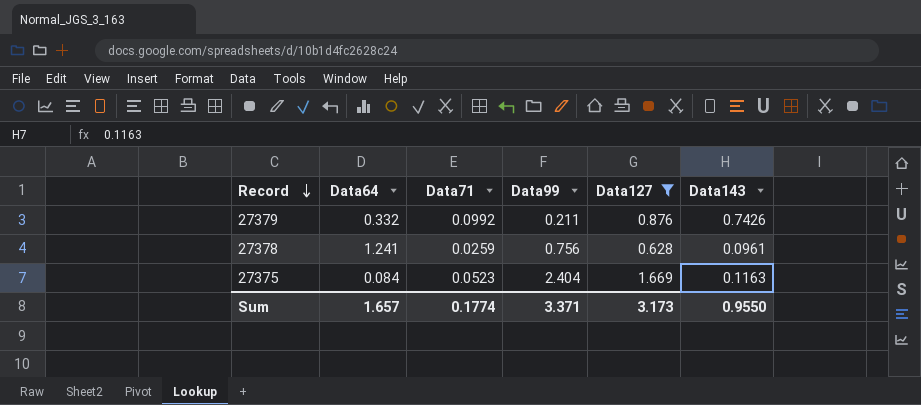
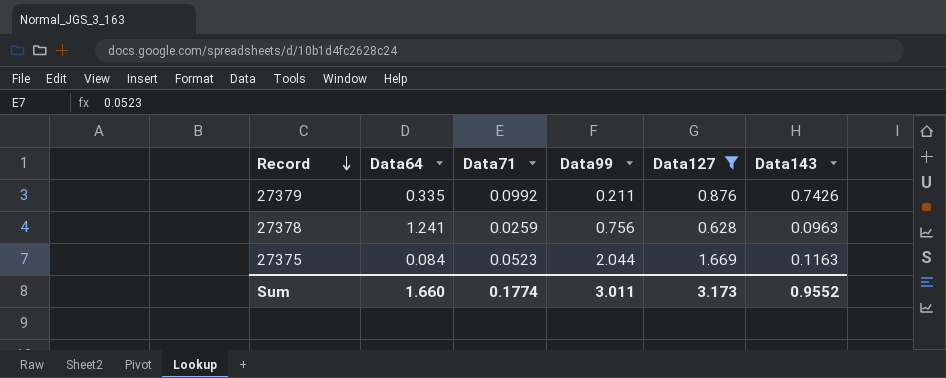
27379 | Data64: 0.332 -> 0.335
27378 | Data143: 0.0961 -> 0.0963
27375 | Data99: 2.404 -> 2.044
Sum | Data64: 1.657 -> 1.660
Sum | Data99: 3.371 -> 3.011
Sum | Data143: 0.9550 -> 0.9552

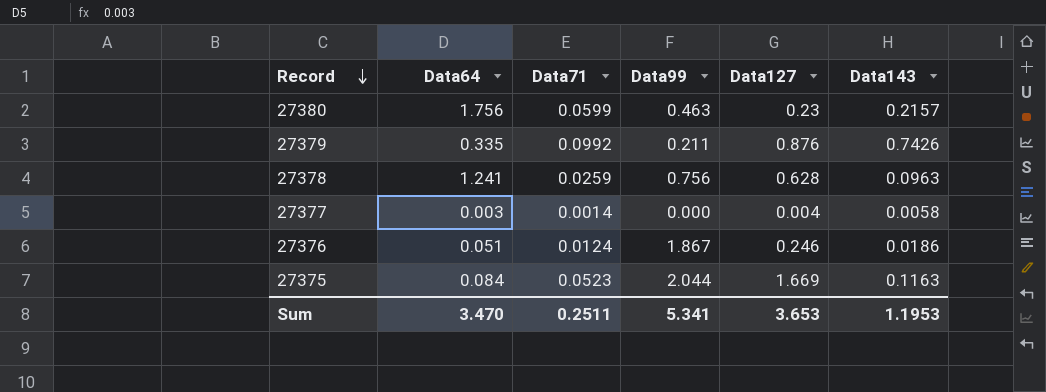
filter: Data127 >= 0.628 -> none
Sum | Data64: 1.660 -> 3.470
Sum | Data71: 0.1774 -> 0.2511
Sum | Data99: 3.011 -> 5.341
Sum | Data127: 3.173 -> 3.653
Sum | Data143: 0.9552 -> 1.1953

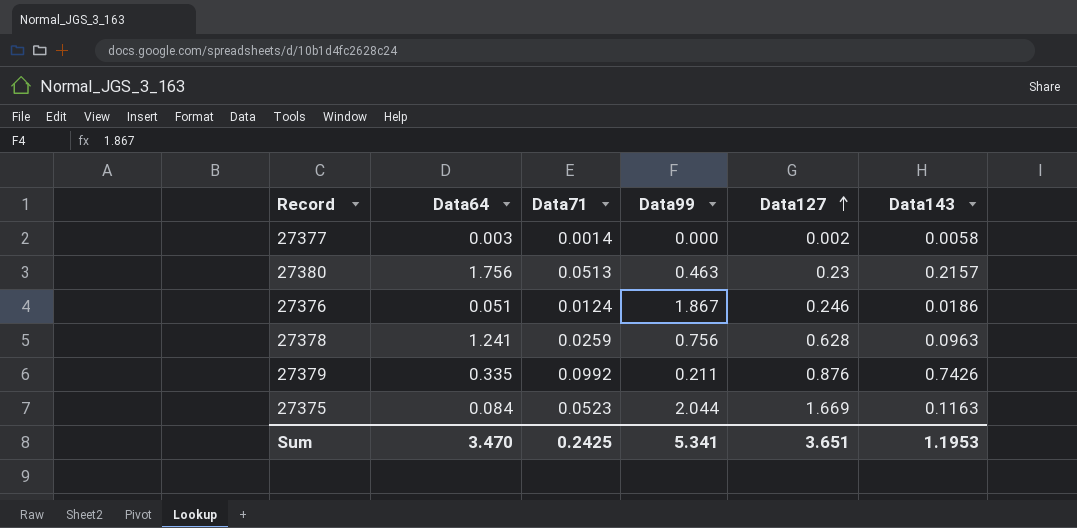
row order: Record descending -> Data127 ascending
27377 | Data127: 0.004 -> 0.002
27380 | Data71: 0.0599 -> 0.0513
Sum | Data71: 0.2511 -> 0.2425
Sum | Data127: 3.653 -> 3.651

